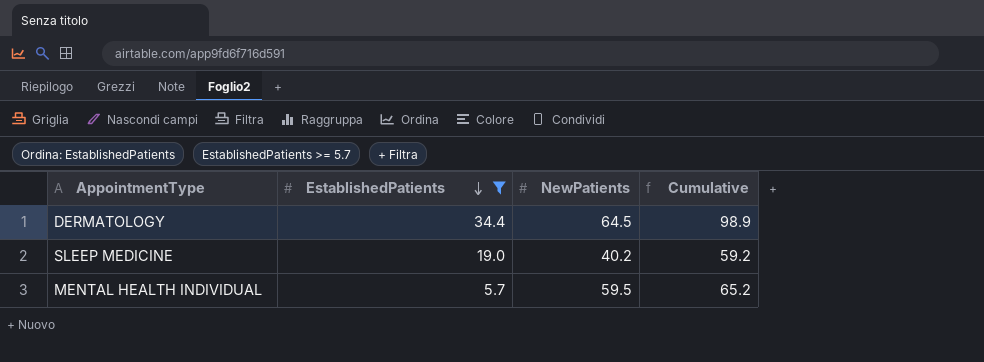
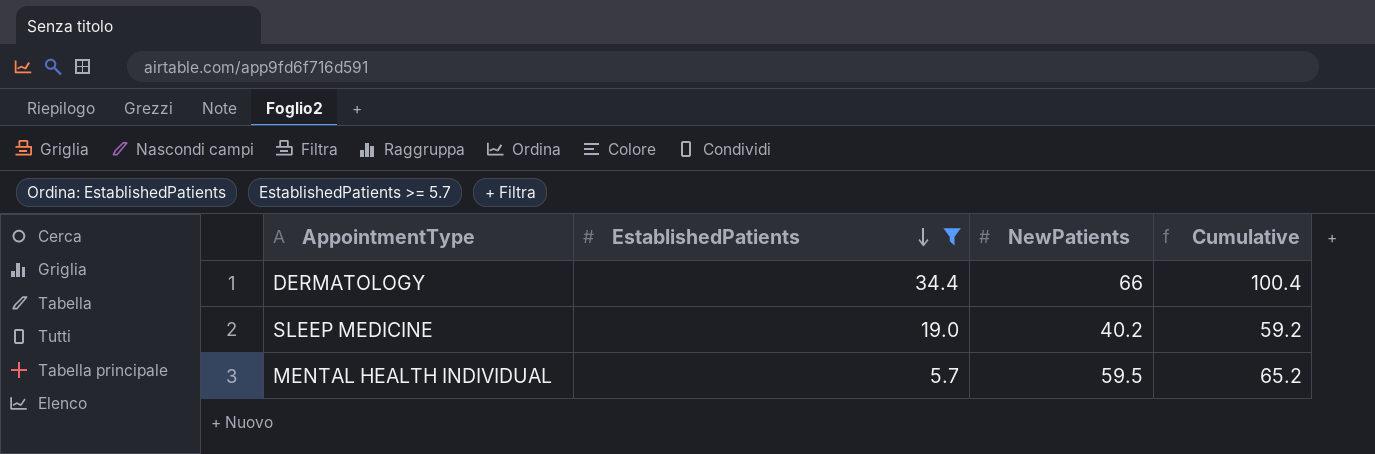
DERMATOLOGY | NewPatients: 64.5 -> 66
DERMATOLOGY | Cumulative: 98.9 -> 100.4

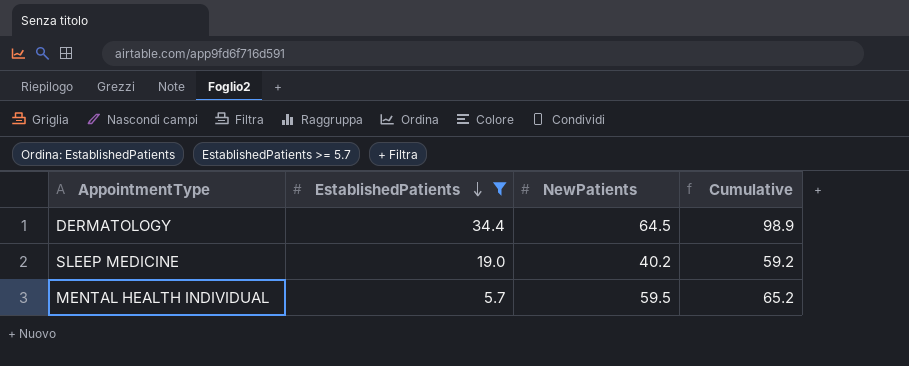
DERMATOLOGY | NewPatients: 66 -> 64.5
DERMATOLOGY | Cumulative: 100.4 -> 98.9

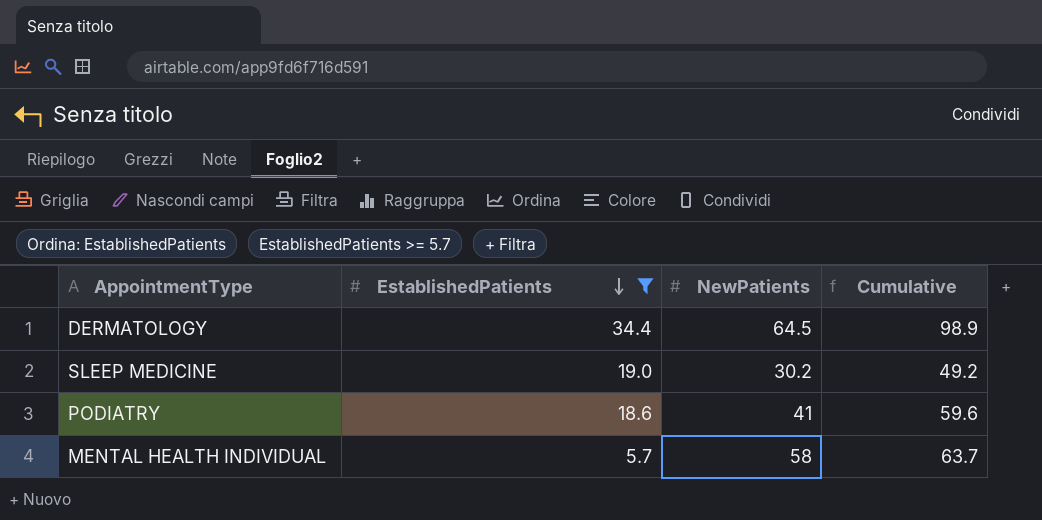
SLEEP MEDICINE | NewPatients: 40.2 -> 30.2
SLEEP MEDICINE | Cumulative: 59.2 -> 49.2
row PODIATRY: none -> 18.6 | 41 | 59.6
MENTAL HEALTH INDIVIDUAL | NewPatients: 59.5 -> 58
MENTAL HEALTH INDIVIDUAL | Cumulative: 65.2 -> 63.7

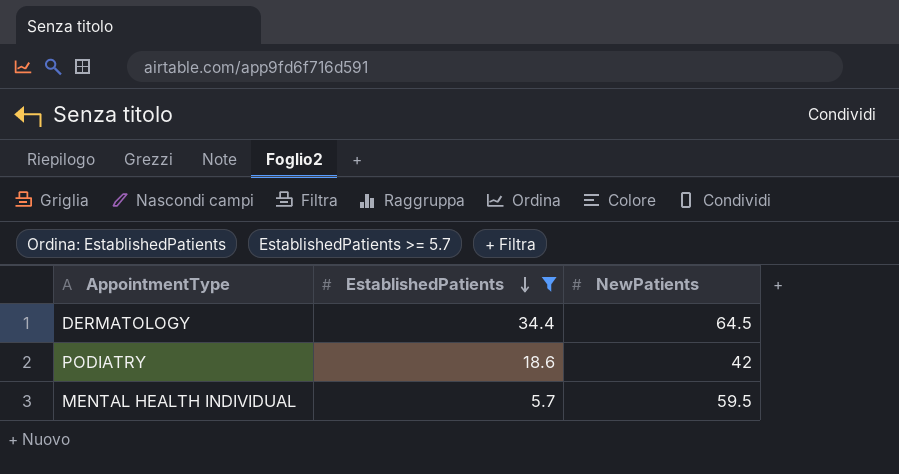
column Cumulative | formula: [EstablishedPatients] + [NewPatients] -> none
row SLEEP MEDICINE: 19.0 | 30.2 | 49.2 -> none
PODIATRY | NewPatients: 41 -> 42
MENTAL HEALTH INDIVIDUAL | NewPatients: 58 -> 59.5

